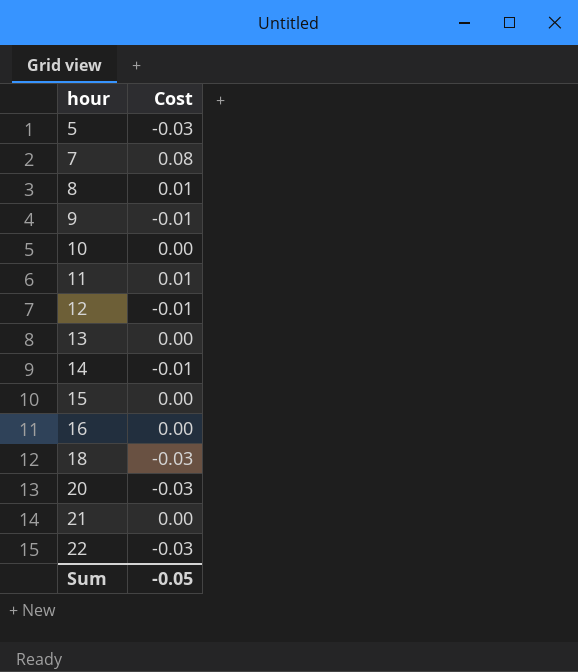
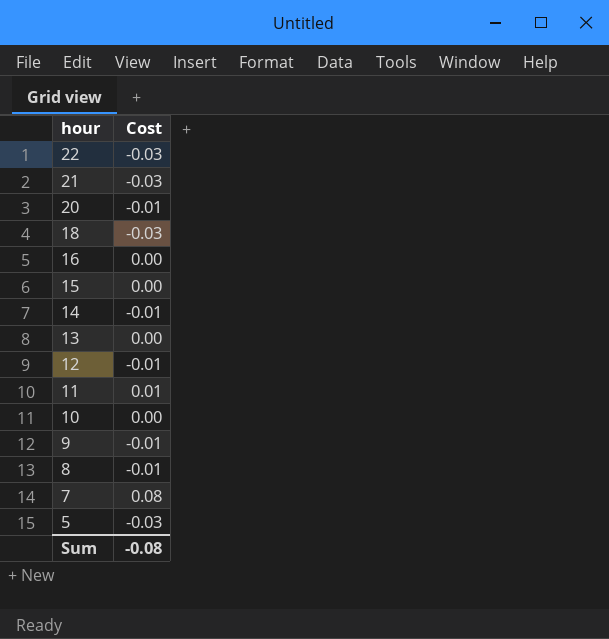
row order: hour ascending -> hour descending
21 | Cost: 0.00 -> -0.03
20 | Cost: -0.03 -> -0.01
8 | Cost: 0.01 -> -0.01
Sum | Cost: -0.05 -> -0.08

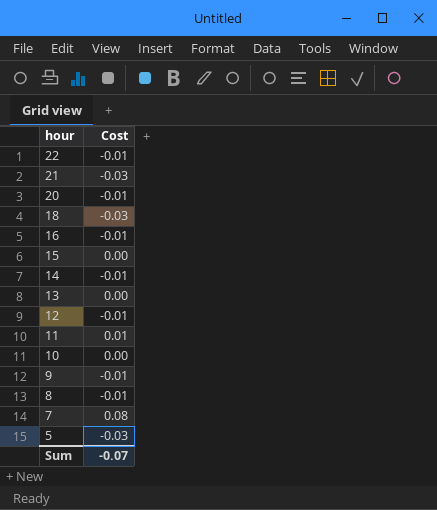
22 | Cost: -0.03 -> -0.01
16 | Cost: 0.00 -> -0.01
Sum | Cost: -0.08 -> -0.07

